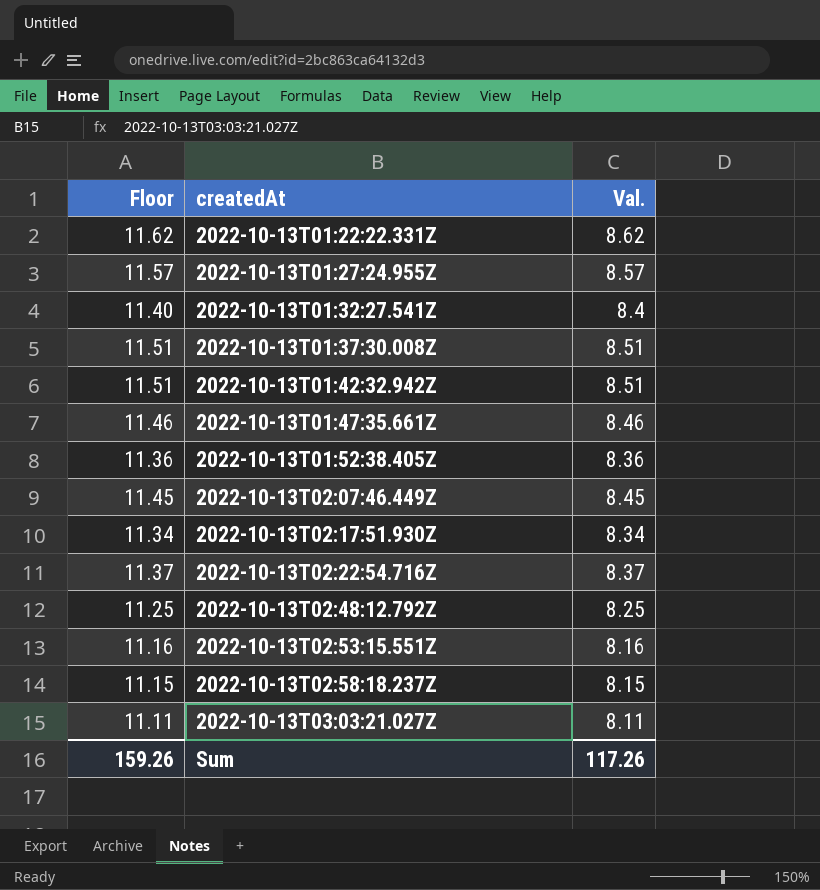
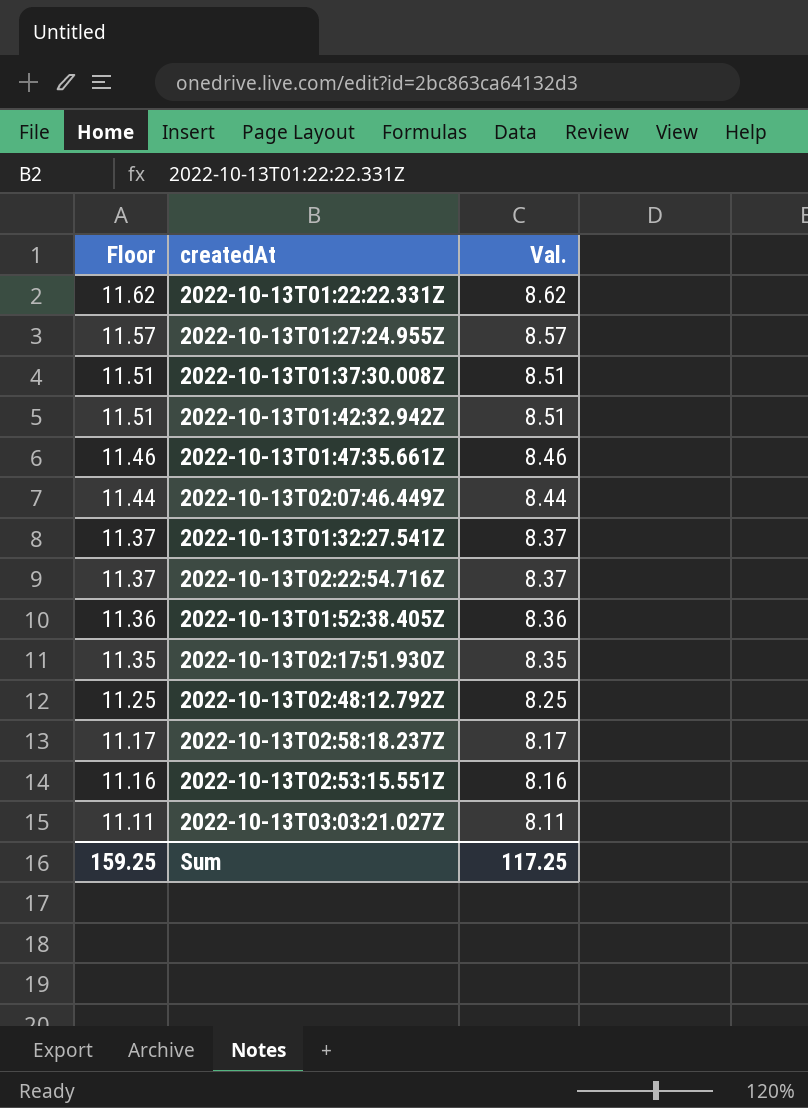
row order: createdAt ascending -> Floor descending
2022-10-13T02:07:46.449Z | Floor: 11.45 -> 11.44
2022-10-13T02:07:46.449Z | Val.: 8.45 -> 8.44
2022-10-13T01:32:27.541Z | Floor: 11.40 -> 11.37
2022-10-13T01:32:27.541Z | Val.: 8.4 -> 8.37
2022-10-13T02:17:51.930Z | Floor: 11.34 -> 11.35
2022-10-13T02:17:51.930Z | Val.: 8.34 -> 8.35
2022-10-13T02:58:18.237Z | Floor: 11.15 -> 11.17
2022-10-13T02:58:18.237Z | Val.: 8.15 -> 8.17
Sum | Floor: 159.26 -> 159.25
Sum | Val.: 117.26 -> 117.25

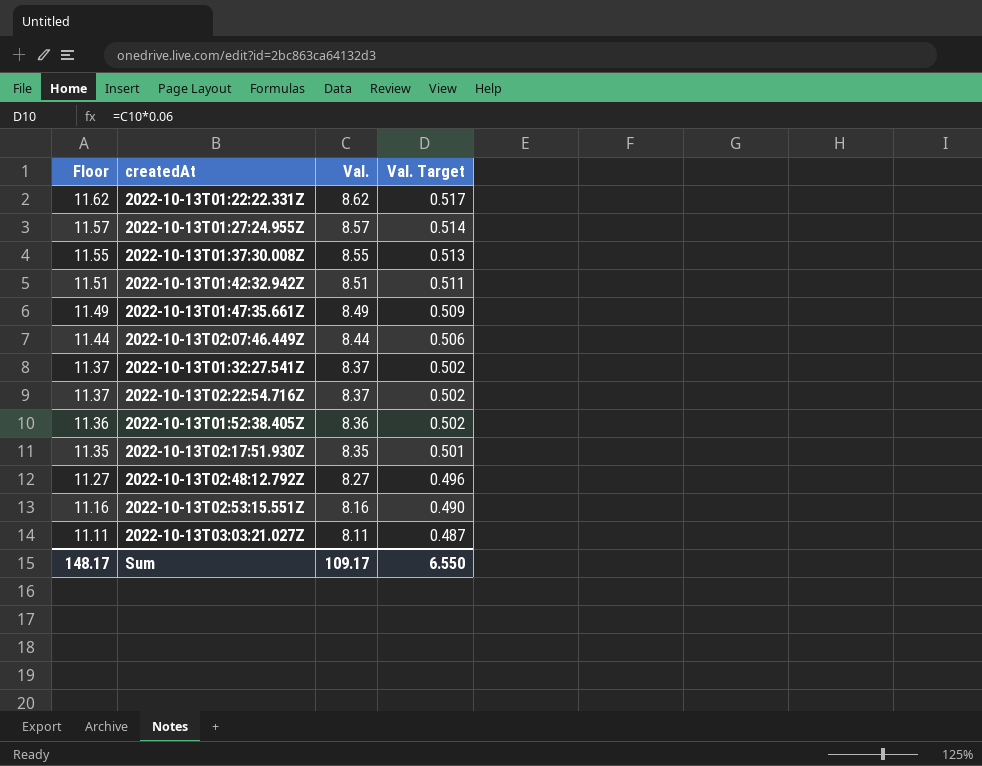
column Val. Target | formula: none -> [Val.] * 0.06
row 2022-10-13T02:58:18.237Z: 11.17 | 8.17 -> none
2022-10-13T01:37:30.008Z | Floor: 11.51 -> 11.55
2022-10-13T01:37:30.008Z | Val.: 8.51 -> 8.55
2022-10-13T01:47:35.661Z | Floor: 11.46 -> 11.49
2022-10-13T01:47:35.661Z | Val.: 8.46 -> 8.49
2022-10-13T02:48:12.792Z | Floor: 11.25 -> 11.27
2022-10-13T02:48:12.792Z | Val.: 8.25 -> 8.27
Sum | Floor: 159.25 -> 148.17
Sum | Val.: 117.25 -> 109.17

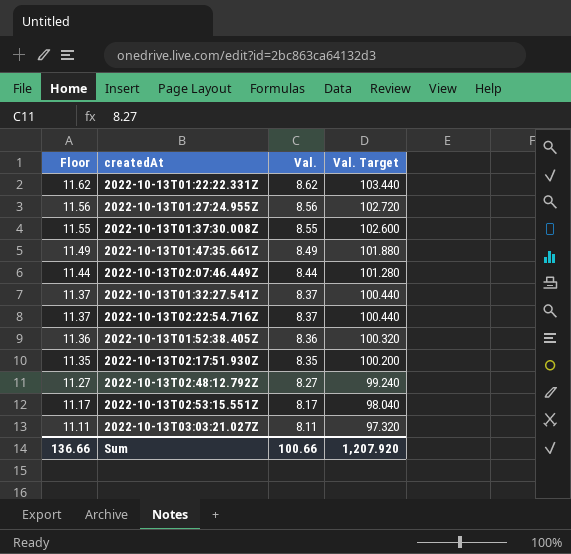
column Val. Target | formula: [Val.] * 0.06 -> [Val.] * 12
row 2022-10-13T01:42:32.942Z: 11.51 | 8.51 | 0.511 -> none
2022-10-13T01:27:24.955Z | Floor: 11.57 -> 11.56
2022-10-13T01:27:24.955Z | Val.: 8.57 -> 8.56
2022-10-13T02:53:15.551Z | Floor: 11.16 -> 11.17
2022-10-13T02:53:15.551Z | Val.: 8.16 -> 8.17
Sum | Floor: 148.17 -> 136.66
Sum | Val.: 109.17 -> 100.66
Sum | Val. Target: 6.550 -> 1,207.920

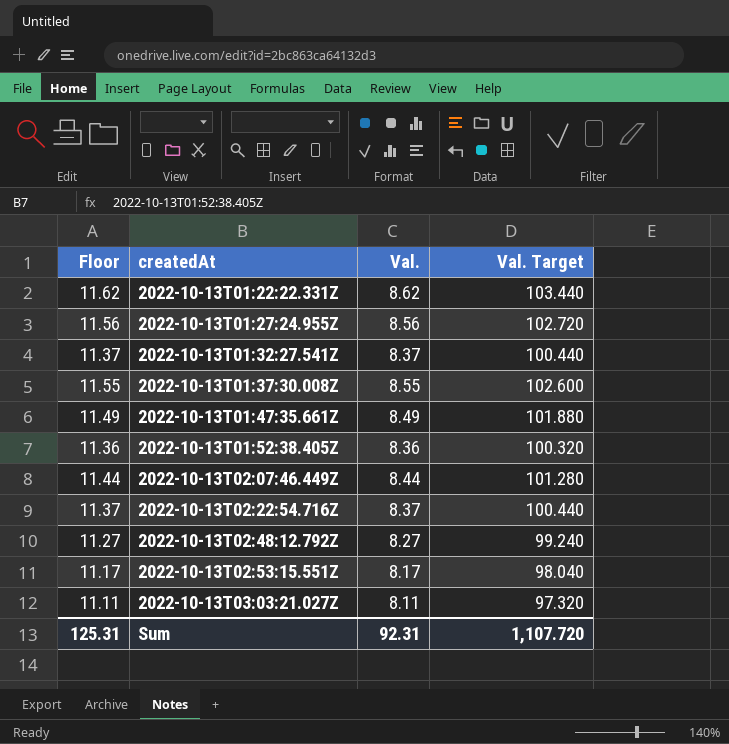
row order: Floor descending -> createdAt ascending
row 2022-10-13T02:17:51.930Z: 11.35 | 8.35 | 100.200 -> none
Sum | Floor: 136.66 -> 125.31
Sum | Val.: 100.66 -> 92.31
Sum | Val. Target: 1,207.920 -> 1,107.720

